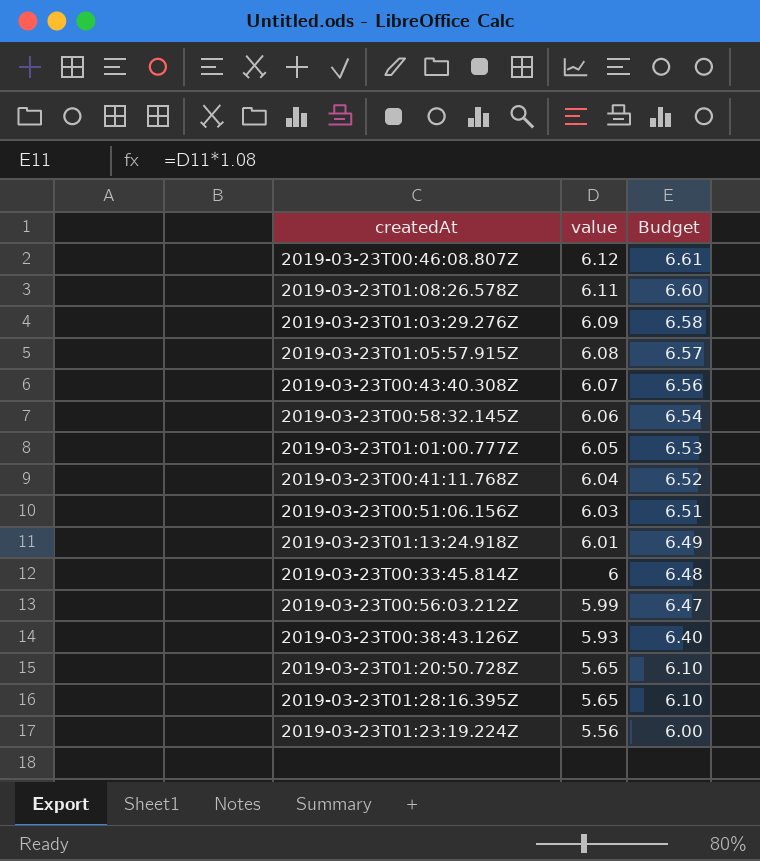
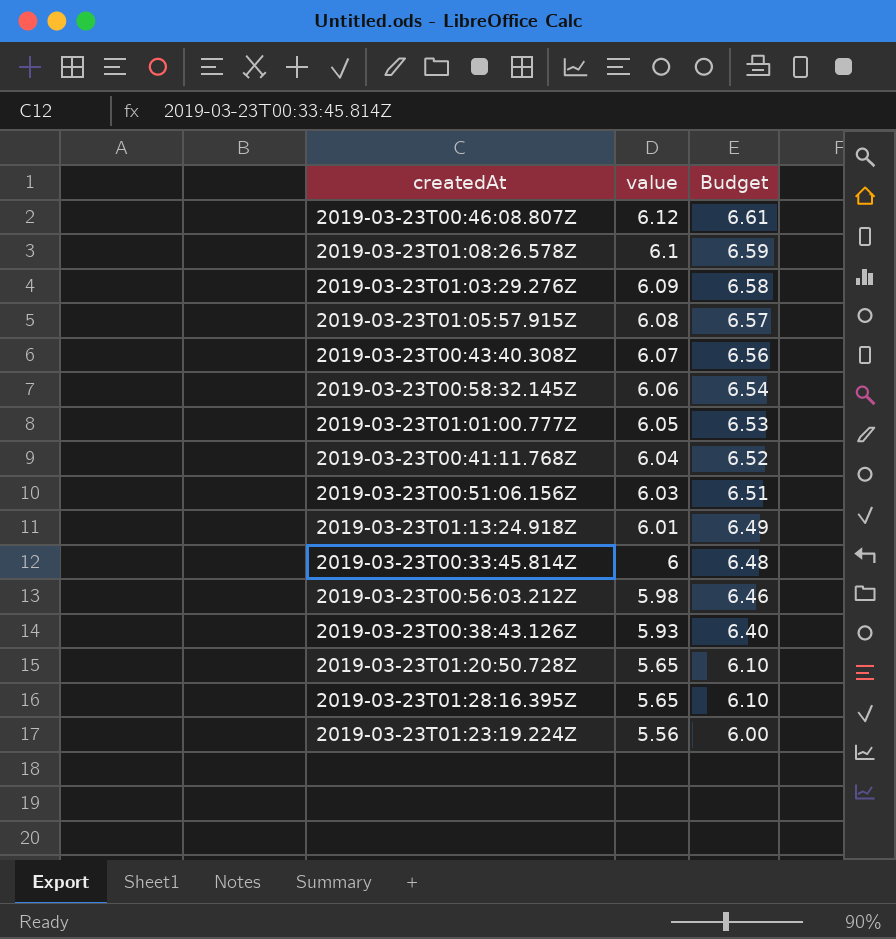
2019-03-23T01:08:26.578Z | value: 6.11 -> 6.1
2019-03-23T01:08:26.578Z | Budget: 6.60 -> 6.59
2019-03-23T00:56:03.212Z | value: 5.99 -> 5.98
2019-03-23T00:56:03.212Z | Budget: 6.47 -> 6.46

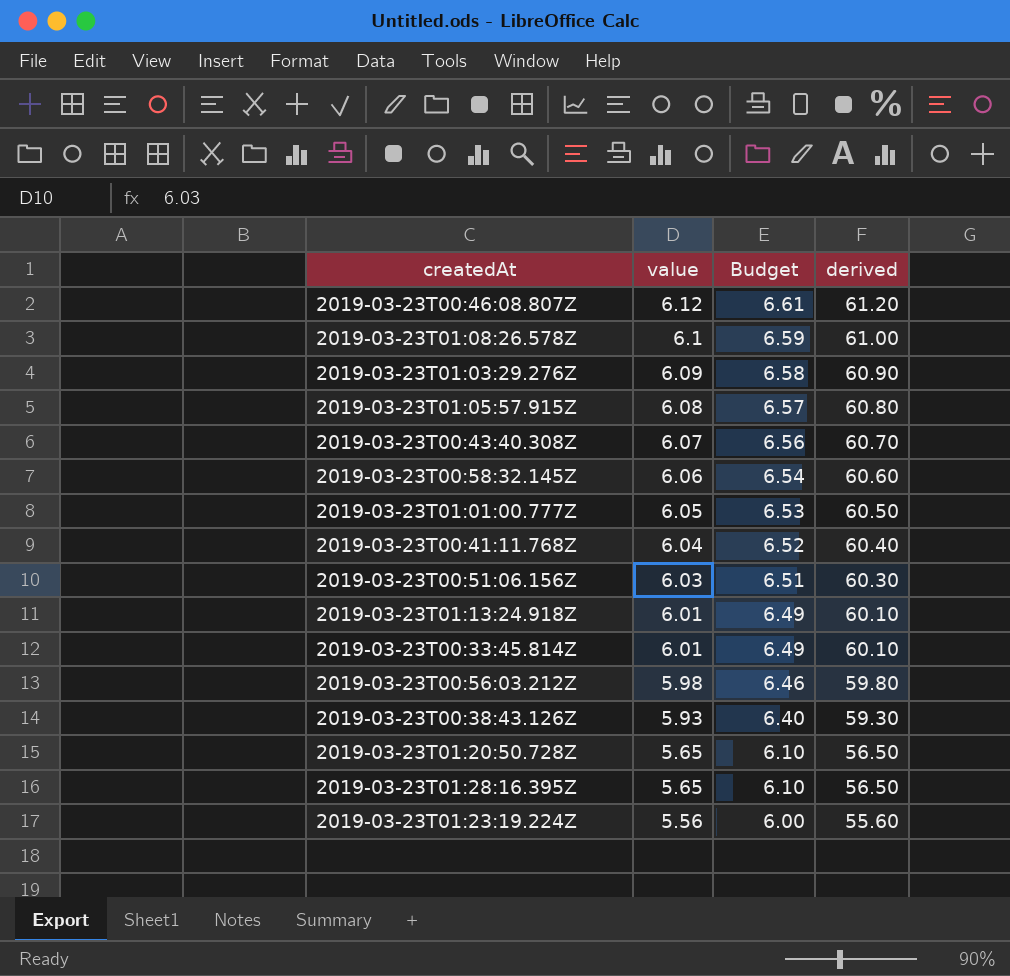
column derived | formula: none -> [value] * 10
2019-03-23T00:33:45.814Z | value: 6 -> 6.01
2019-03-23T00:33:45.814Z | Budget: 6.48 -> 6.49

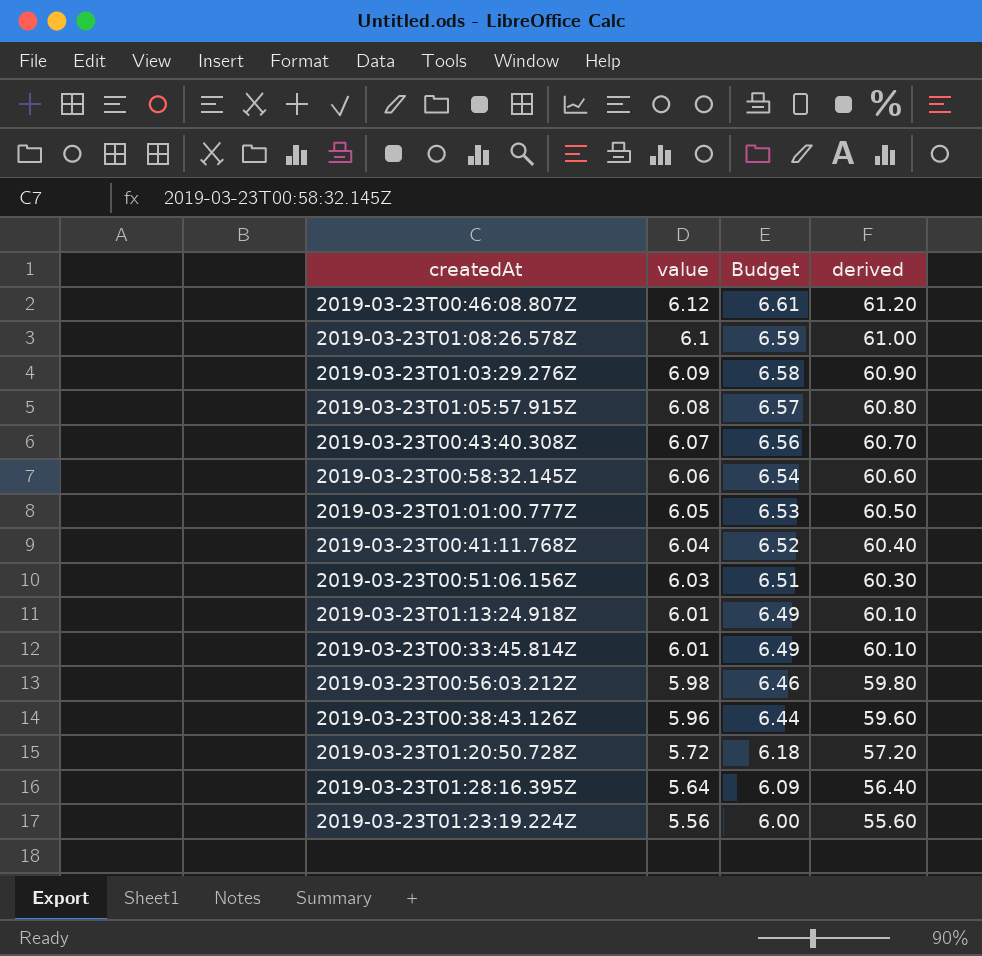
2019-03-23T00:38:43.126Z | value: 5.93 -> 5.96
2019-03-23T00:38:43.126Z | Budget: 6.40 -> 6.44
2019-03-23T00:38:43.126Z | derived: 59.30 -> 59.60
2019-03-23T01:20:50.728Z | value: 5.65 -> 5.72
2019-03-23T01:20:50.728Z | Budget: 6.10 -> 6.18
2019-03-23T01:20:50.728Z | derived: 56.50 -> 57.20
2019-03-23T01:28:16.395Z | value: 5.65 -> 5.64
2019-03-23T01:28:16.395Z | Budget: 6.10 -> 6.09
2019-03-23T01:28:16.395Z | derived: 56.50 -> 56.40

